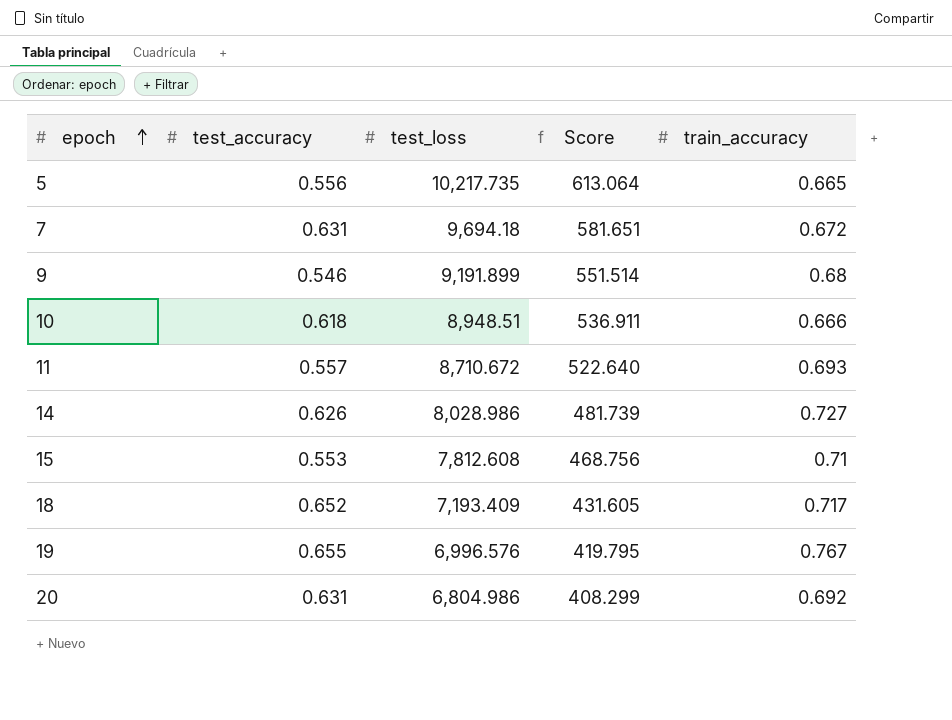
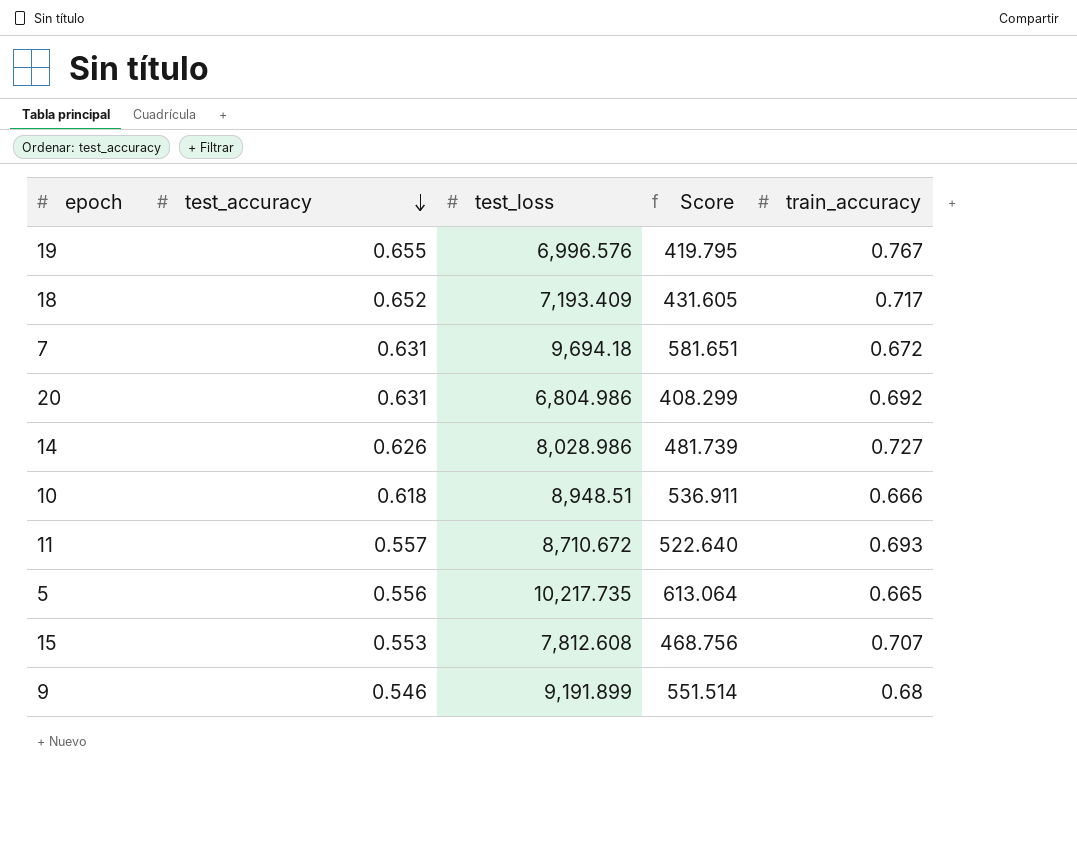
row order: epoch ascending -> test_accuracy descending
15 | train_accuracy: 0.71 -> 0.707

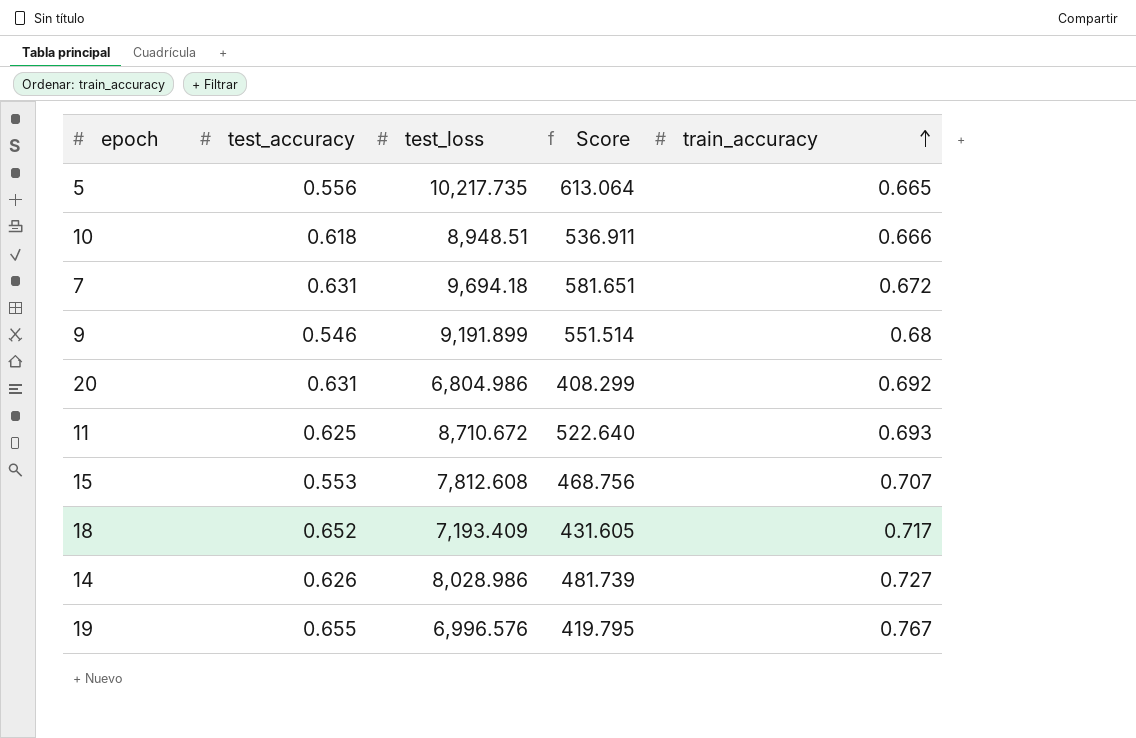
row order: test_accuracy descending -> train_accuracy ascending
11 | test_accuracy: 0.557 -> 0.625

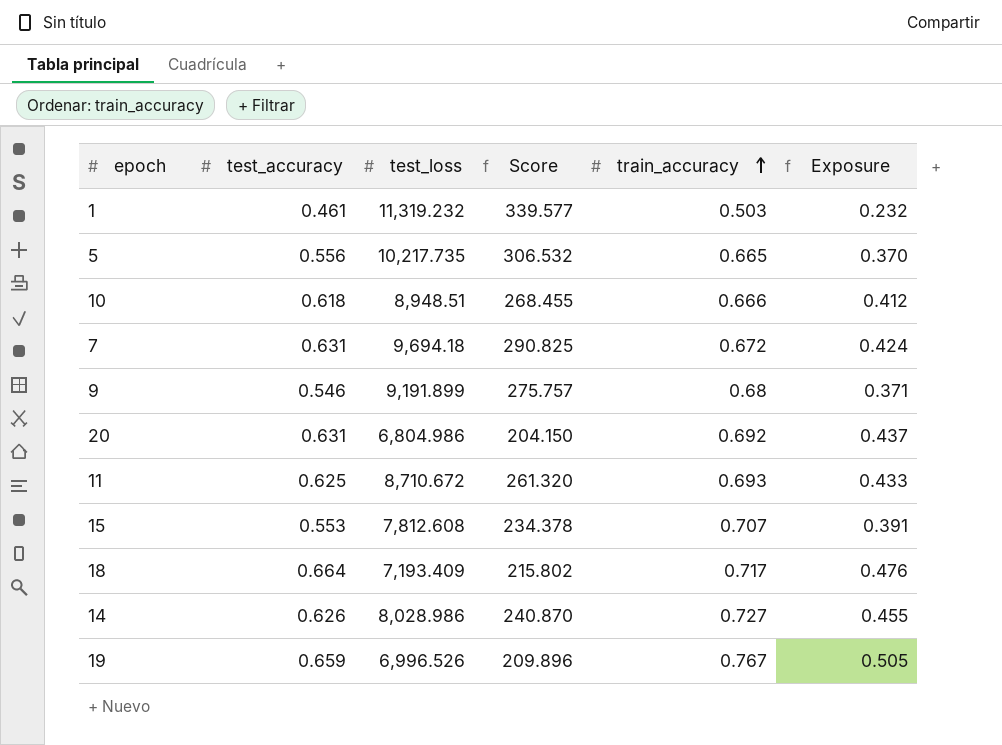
column Score | formula: [test_loss] * 0.06 -> [test_loss] * 0.03
column Exposure | formula: none -> [test_accuracy] * [train_accuracy]
row 1: none -> 0.461 | 11,319.232 | 339.577 | 0.503 | 0.232
18 | test_accuracy: 0.652 -> 0.664
19 | test_accuracy: 0.655 -> 0.659
19 | test_loss: 6,996.576 -> 6,996.526

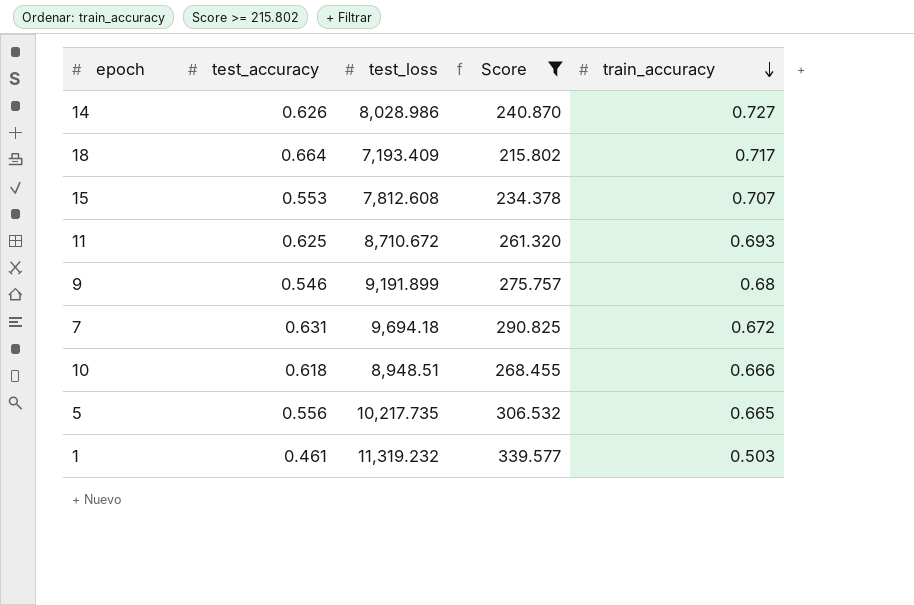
filter: none -> Score >= 215.802
row order: train_accuracy ascending -> train_accuracy descending
column Exposure | formula: [test_accuracy] * [train_accuracy] -> none

